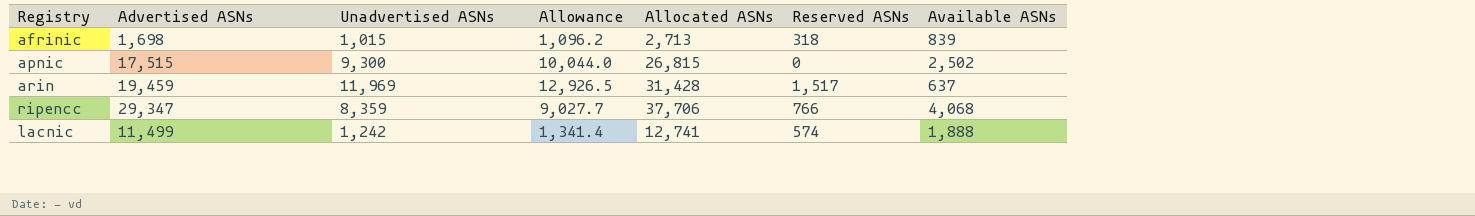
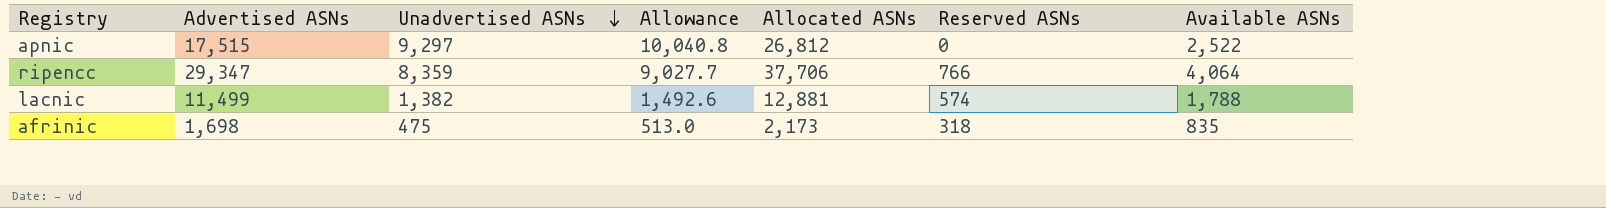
row order: none -> Unadvertised ASNs descending
row arin: 19,459 | 11,969 | 12,926.5 | 31,428 | 1,517 | 637 -> none
apnic | Unadvertised ASNs: 9,300 -> 9,297
apnic | Allowance: 10,044.0 -> 10,040.8
apnic | Allocated ASNs: 26,815 -> 26,812
apnic | Available ASNs: 2,502 -> 2,522
ripencc | Available ASNs: 4,068 -> 4,064
lacnic | Unadvertised ASNs: 1,242 -> 1,382
lacnic | Allowance: 1,341.4 -> 1,492.6
lacnic | Allocated ASNs: 12,741 -> 12,881
lacnic | Available ASNs: 1,888 -> 1,788
afrinic | Unadvertised ASNs: 1,015 -> 475
afrinic | Allowance: 1,096.2 -> 513.0
afrinic | Allocated ASNs: 2,713 -> 2,173
afrinic | Available ASNs: 839 -> 835

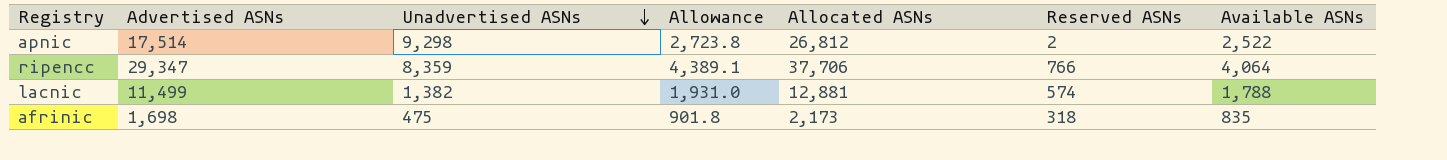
column Allowance | formula: [Unadvertised ASNs] * 1.08 -> [Available ASNs] * 1.08
apnic | Advertised ASNs: 17,515 -> 17,514
apnic | Unadvertised ASNs: 9,297 -> 9,298
apnic | Reserved ASNs: 0 -> 2

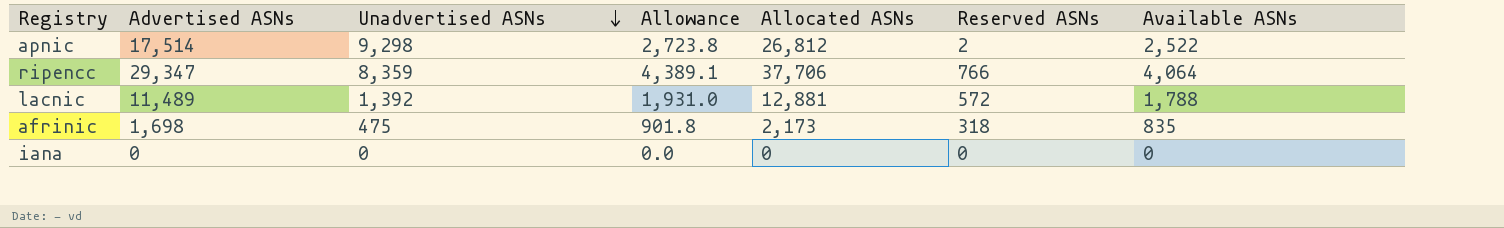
lacnic | Advertised ASNs: 11,499 -> 11,489
lacnic | Unadvertised ASNs: 1,382 -> 1,392
lacnic | Reserved ASNs: 574 -> 572
row iana: none -> 0 | 0 | 0.0 | 0 | 0 | 0

